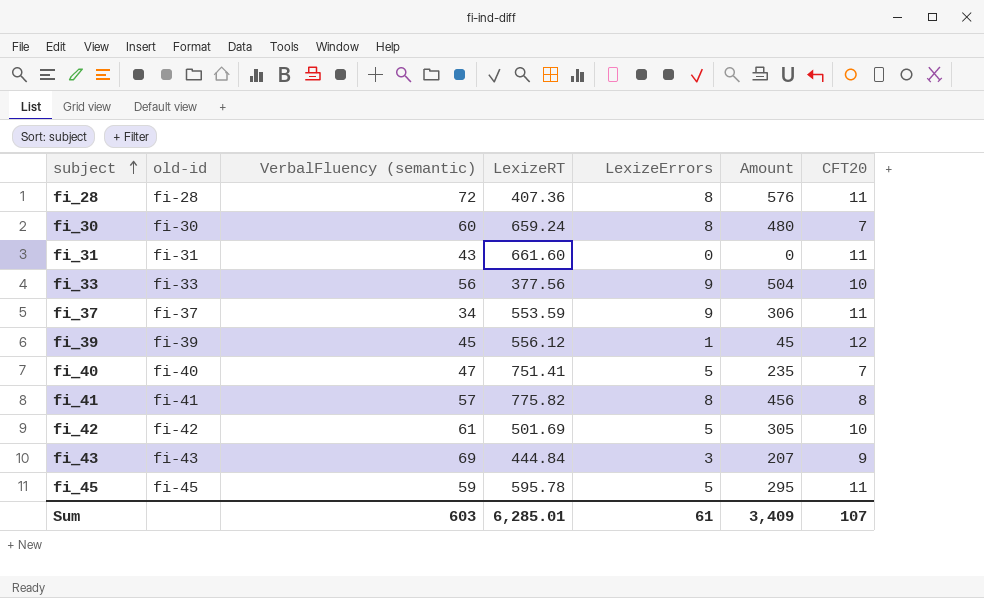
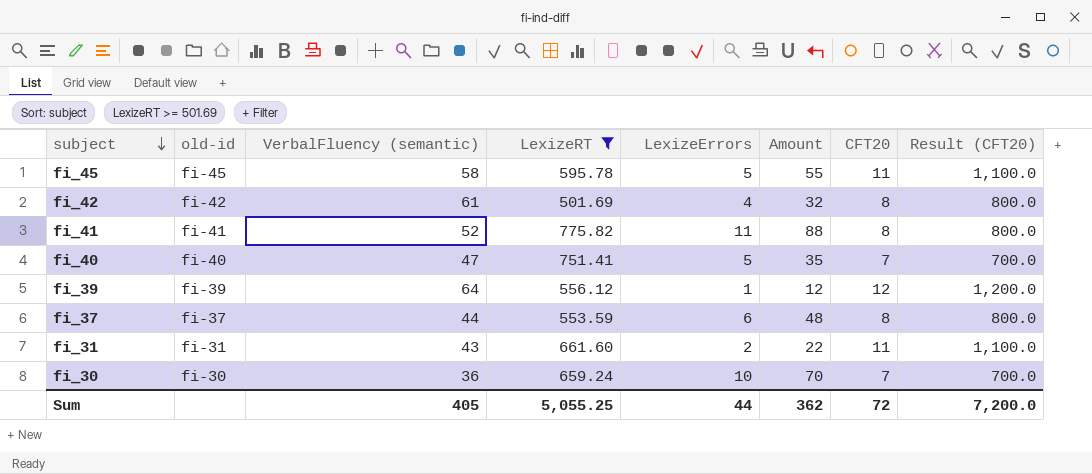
filter: none -> LexizeRT >= 501.69
row order: subject ascending -> subject descending
column Amount | formula: [VerbalFluency (semantic)] * [LexizeErrors] -> [LexizeErrors] * [CFT20]
column Result (CFT20) | formula: none -> [CFT20] * 100
fi_45 | VerbalFluency (semantic): 59 -> 58
fi_42 | LexizeErrors: 5 -> 4
fi_42 | CFT20: 10 -> 8
fi_41 | VerbalFluency (semantic): 57 -> 52
fi_41 | LexizeErrors: 8 -> 11
fi_39 | VerbalFluency (semantic): 45 -> 64
fi_37 | VerbalFluency (semantic): 34 -> 44
fi_37 | LexizeErrors: 9 -> 6
fi_37 | CFT20: 11 -> 8
fi_31 | LexizeErrors: 0 -> 2
fi_30 | VerbalFluency (semantic): 60 -> 36
fi_30 | LexizeErrors: 8 -> 10
Sum | VerbalFluency (semantic): 603 -> 405
Sum | LexizeRT: 6,285.01 -> 5,055.25
Sum | LexizeErrors: 61 -> 44
Sum | Amount: 3,409 -> 362
Sum | CFT20: 107 -> 72

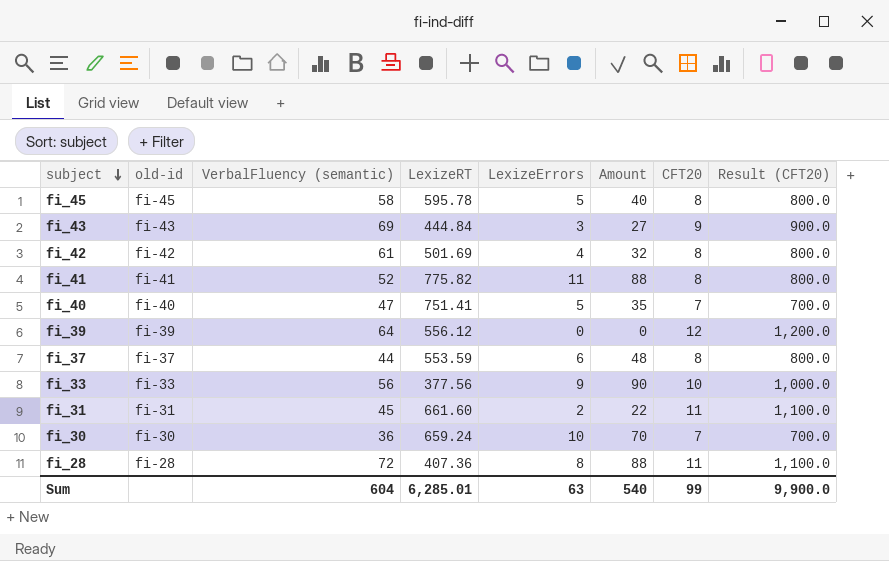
filter: LexizeRT >= 501.69 -> none
fi_45 | Amount: 55 -> 40
fi_45 | CFT20: 11 -> 8
fi_45 | Result (CFT20): 1,100.0 -> 800.0
fi_39 | LexizeErrors: 1 -> 0
fi_39 | Amount: 12 -> 0
fi_31 | VerbalFluency (semantic): 43 -> 45
Sum | VerbalFluency (semantic): 405 -> 604
Sum | LexizeRT: 5,055.25 -> 6,285.01
Sum | LexizeErrors: 44 -> 63
Sum | Amount: 362 -> 540
Sum | CFT20: 72 -> 99
Sum | Result (CFT20): 7,200.0 -> 9,900.0

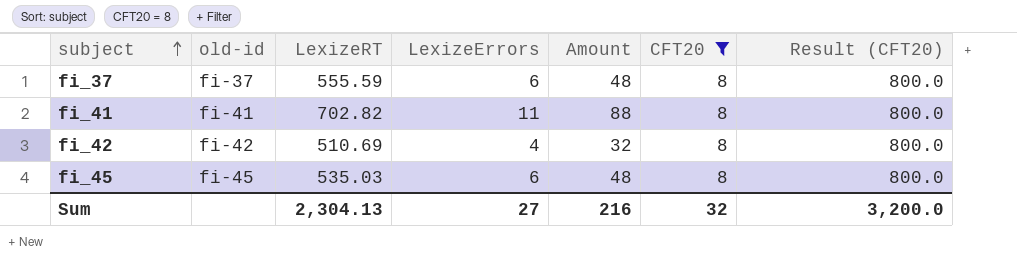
filter: none -> CFT20 = 8
row order: subject descending -> subject ascending
column VerbalFluency (semantic) | position: 3 -> none
fi_37 | LexizeRT: 553.59 -> 555.59
fi_41 | LexizeRT: 775.82 -> 702.82
fi_42 | LexizeRT: 501.69 -> 510.69
fi_45 | LexizeRT: 595.78 -> 535.03
fi_45 | LexizeErrors: 5 -> 6
fi_45 | Amount: 40 -> 48
Sum | LexizeRT: 6,285.01 -> 2,304.13
Sum | LexizeErrors: 63 -> 27
Sum | Amount: 540 -> 216
Sum | CFT20: 99 -> 32
Sum | Result (CFT20): 9,900.0 -> 3,200.0

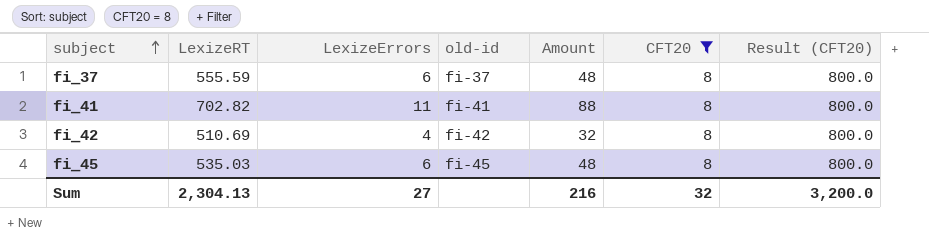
column old-id | position: 2 -> 4

